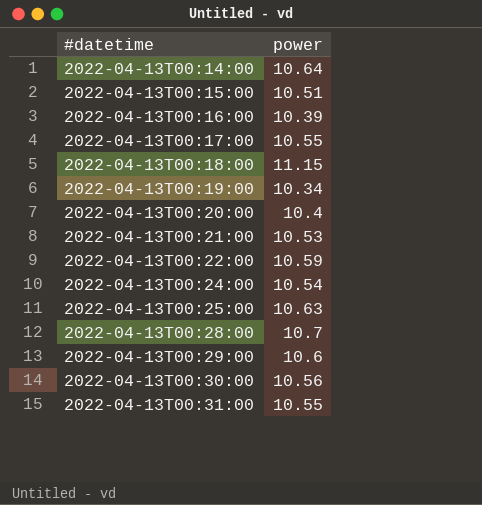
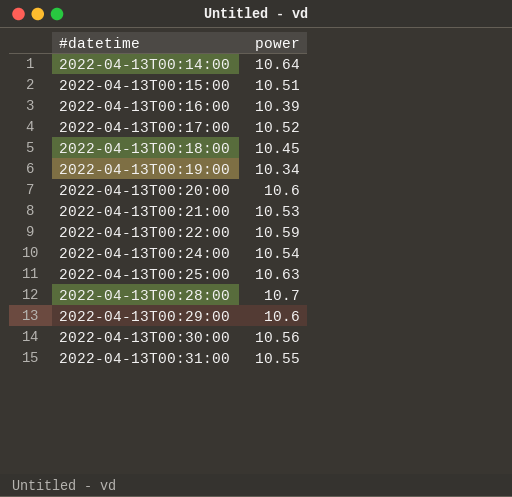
2022-04-13T00:17:00 | power: 10.55 -> 10.52
2022-04-13T00:18:00 | power: 11.15 -> 10.45
2022-04-13T00:20:00 | power: 10.4 -> 10.6

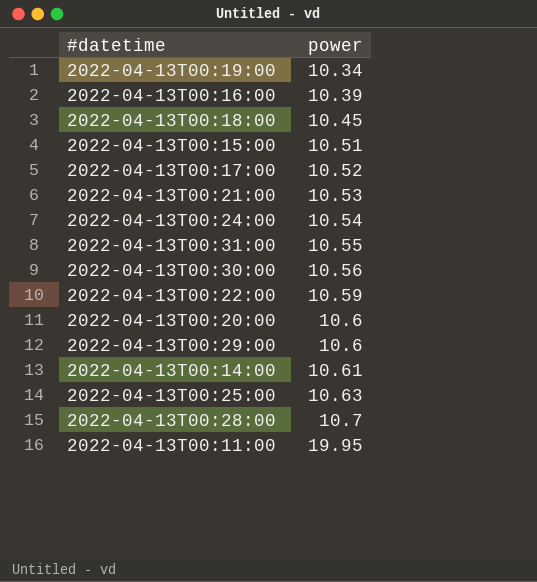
row order: #datetime ascending -> power ascending
2022-04-13T00:14:00 | power: 10.64 -> 10.61
row 2022-04-13T00:11:00: none -> 19.95

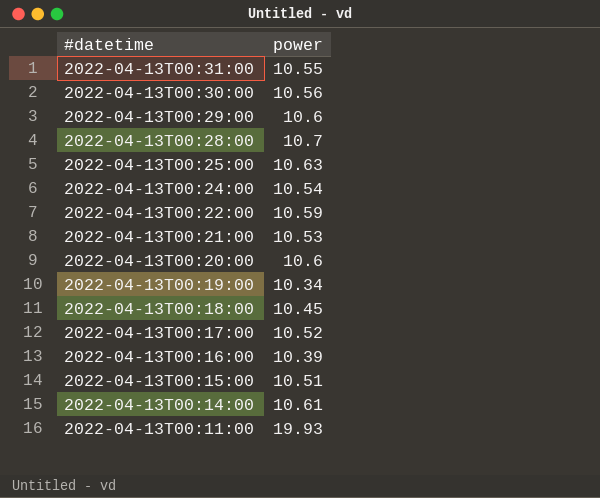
row order: power ascending -> #datetime descending
2022-04-13T00:11:00 | power: 19.95 -> 19.93

